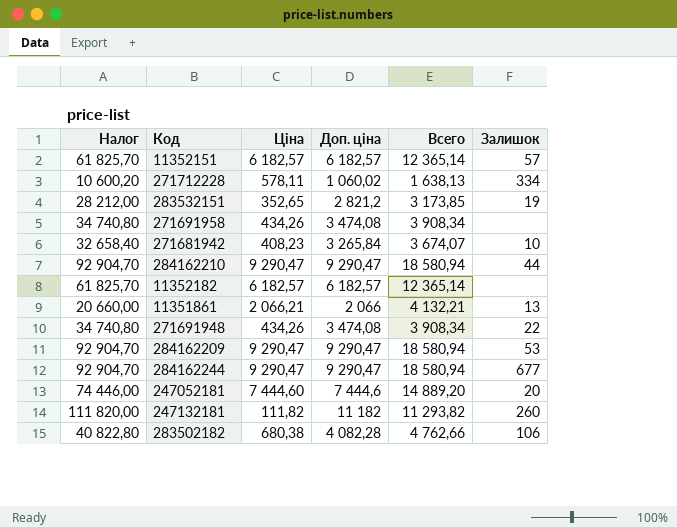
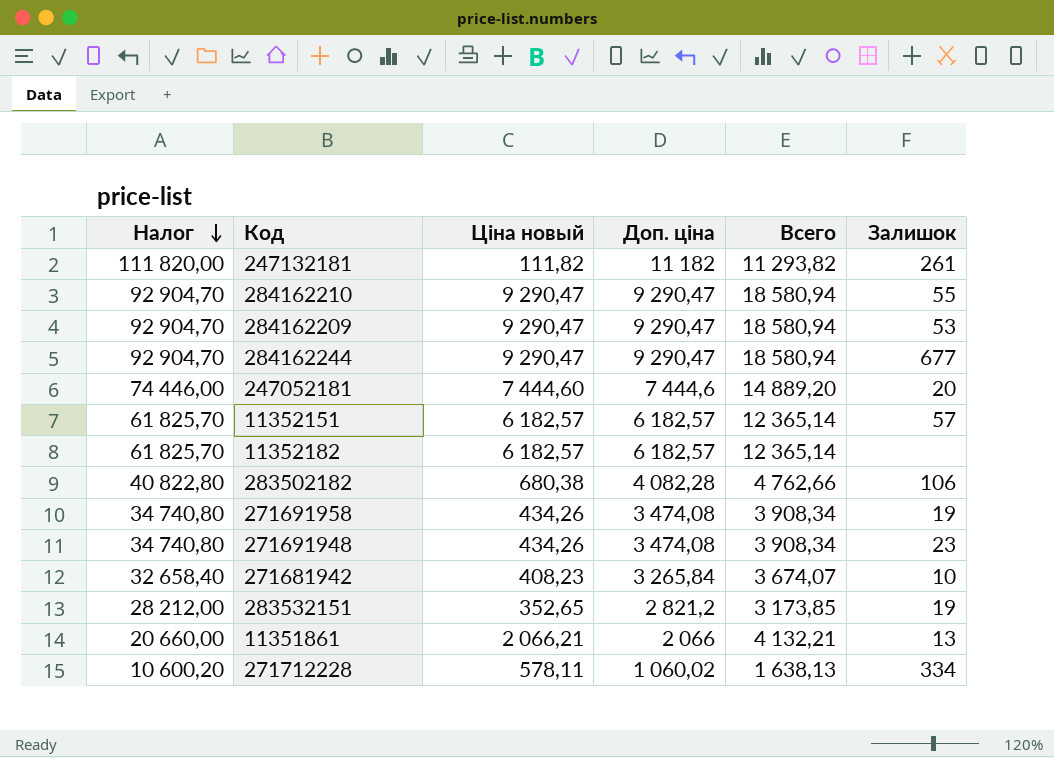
row order: none -> Налог descending
column name: Ціна -> Ціна новый
247132181 | Залишок: 260 -> 261
284162210 | Залишок: 44 -> 55
271691958 | Залишок: none -> 19
271691948 | Залишок: 22 -> 23

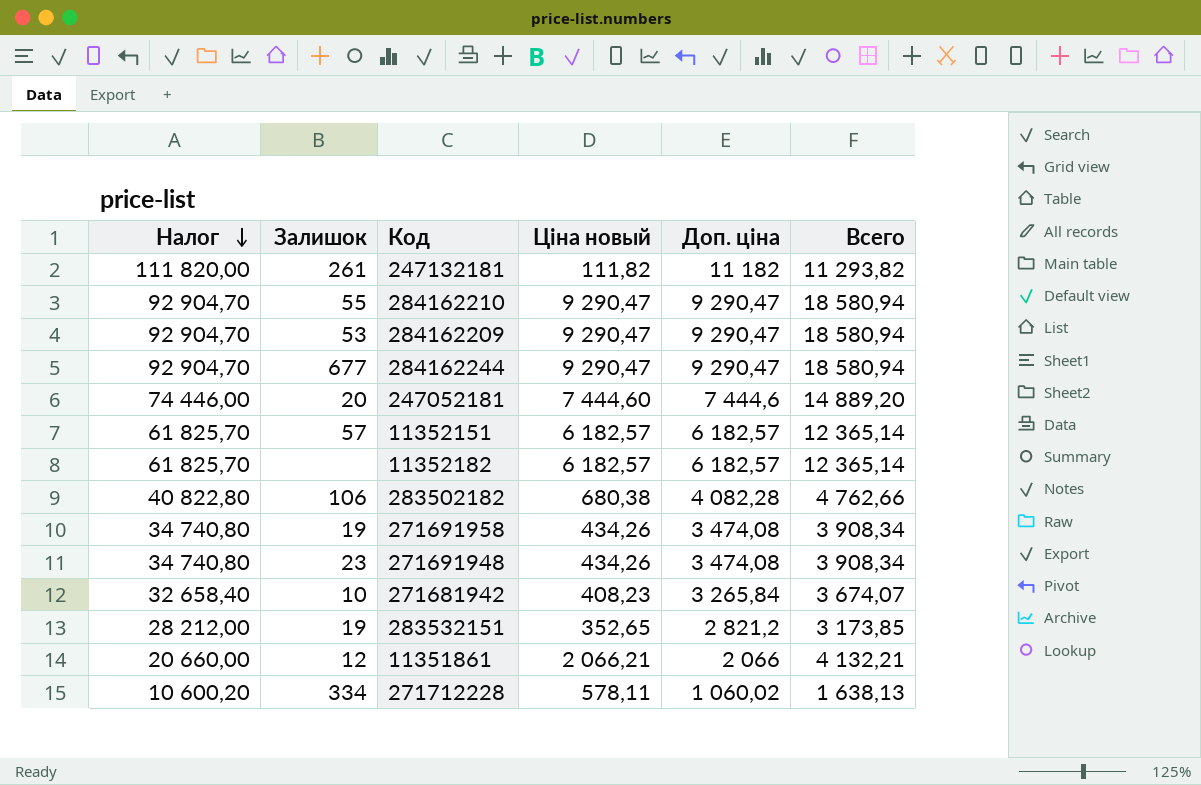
column Залишок | position: 6 -> 2
11351861 | Залишок: 13 -> 12

